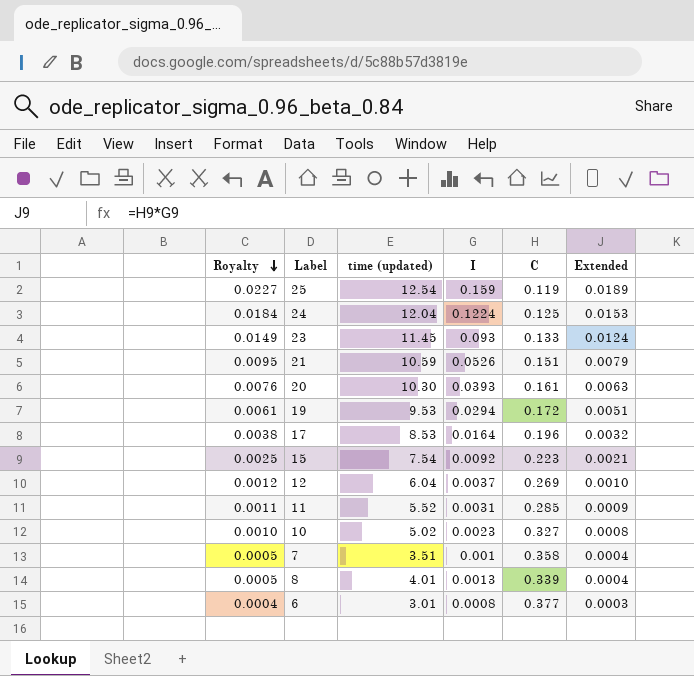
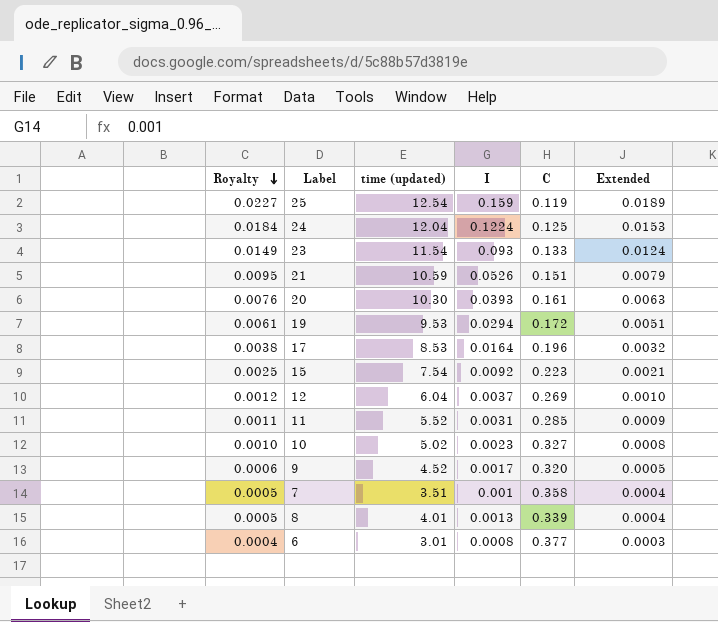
23 | time (updated): 11.45 -> 11.54
row 9: none -> 0.0006 | 4.52 | 0.0017 | 0.320 | 0.0005

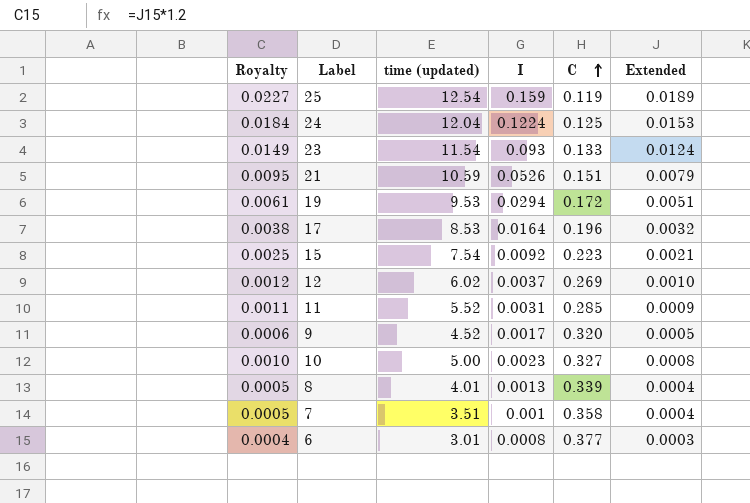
row order: Royalty descending -> C ascending
row 20: 0.0076 | 10.30 | 0.0393 | 0.161 | 0.0063 -> none
12 | time (updated): 6.04 -> 6.02
10 | time (updated): 5.02 -> 5.00

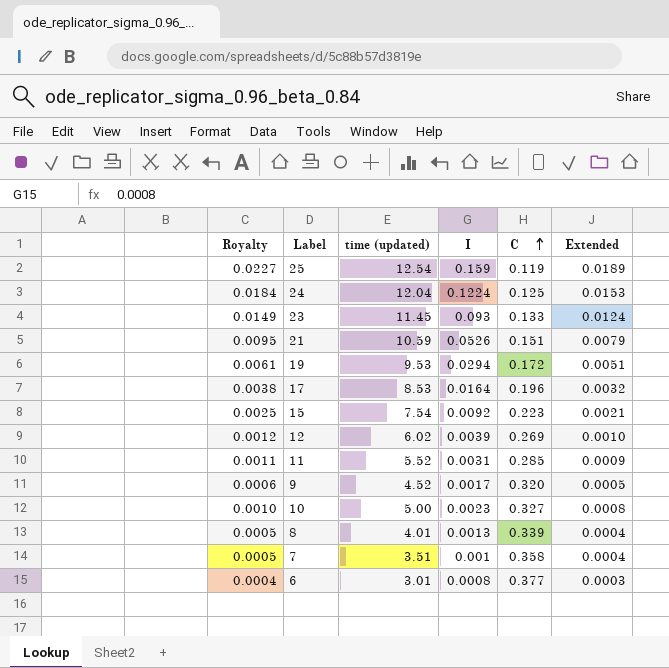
23 | time (updated): 11.54 -> 11.45
12 | I: 0.0037 -> 0.0039

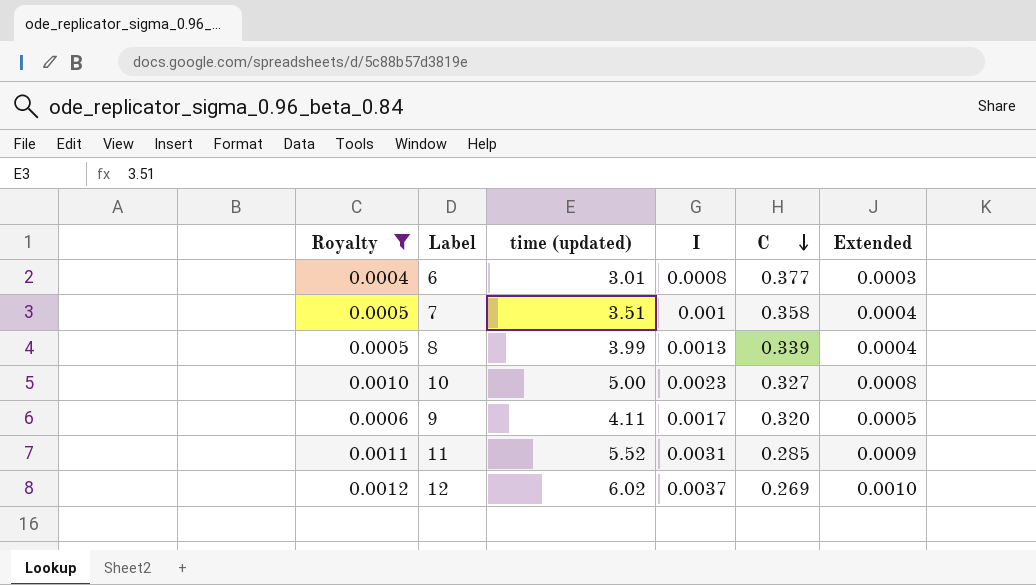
filter: none -> Royalty <= 0.0012
row order: C ascending -> C descending
8 | time (updated): 4.01 -> 3.99
9 | time (updated): 4.52 -> 4.11
12 | I: 0.0039 -> 0.0037

